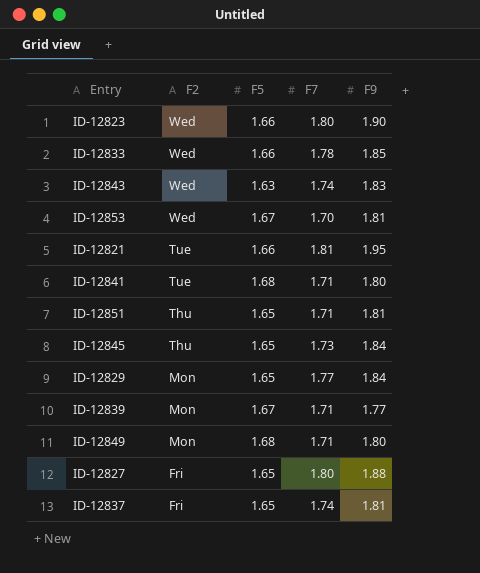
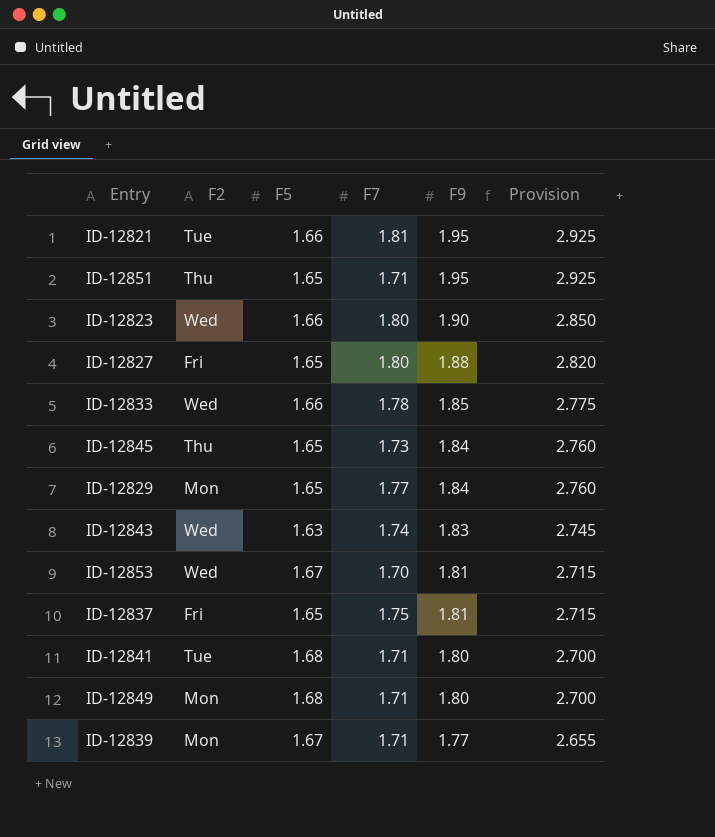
row order: F2 descending -> F9 descending
column Provision | formula: none -> [F9] * 1.5
ID-12851 | F9: 1.81 -> 1.95
ID-12837 | F7: 1.74 -> 1.75

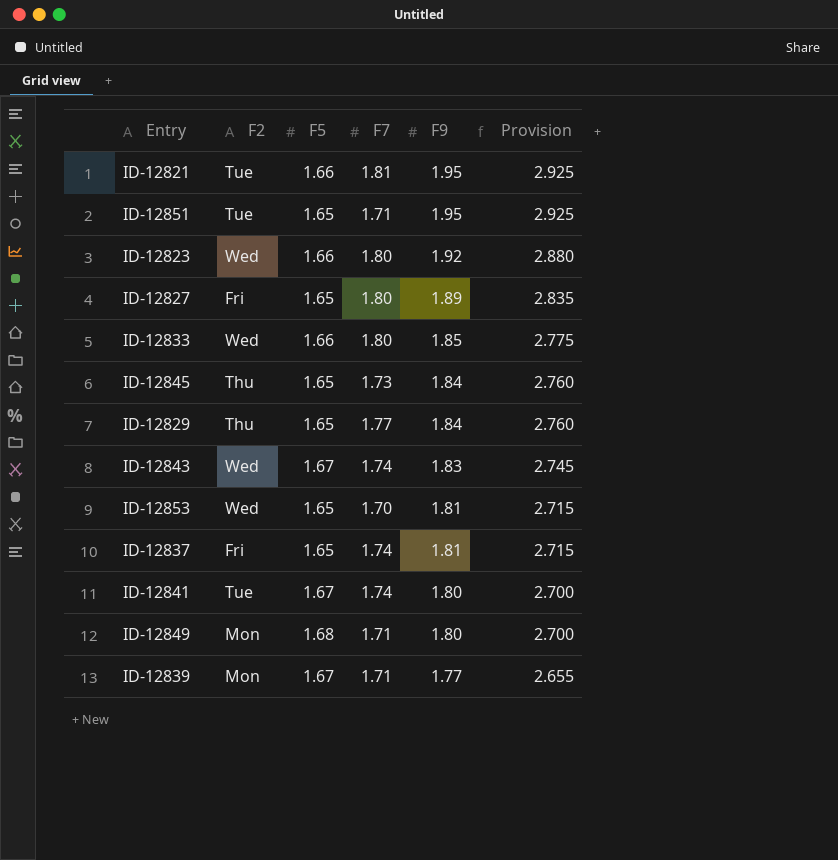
ID-12851 | F2: Thu -> Tue
ID-12823 | F9: 1.90 -> 1.92
ID-12823 | Provision: 2.850 -> 2.880
ID-12827 | F9: 1.88 -> 1.89
ID-12827 | Provision: 2.820 -> 2.835
ID-12833 | F7: 1.78 -> 1.80
ID-12829 | F2: Mon -> Thu
ID-12843 | F5: 1.63 -> 1.67
ID-12853 | F5: 1.67 -> 1.65
ID-12837 | F7: 1.75 -> 1.74
ID-12841 | F5: 1.68 -> 1.67
ID-12841 | F7: 1.71 -> 1.74

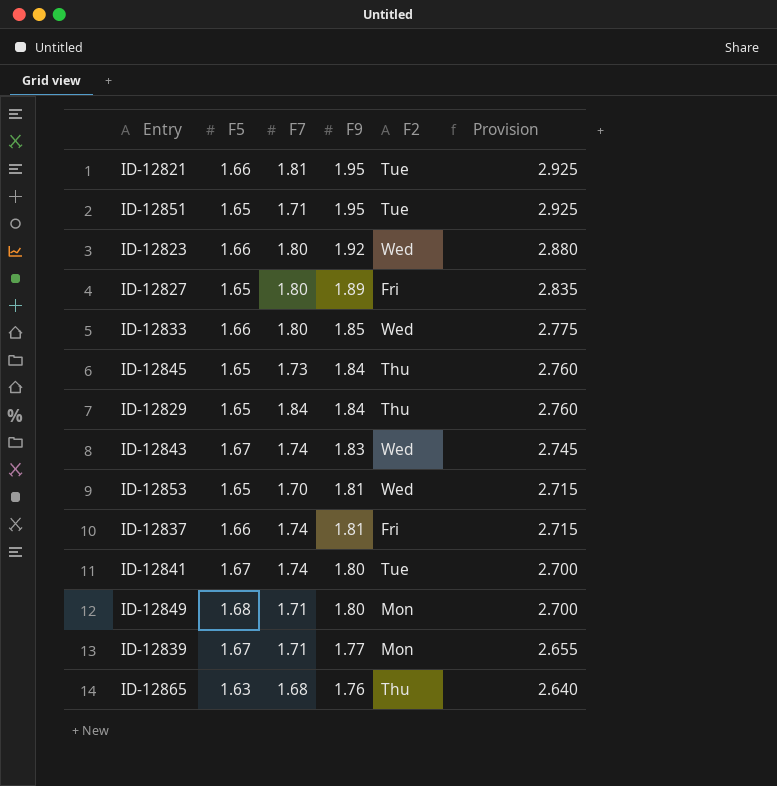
column F2 | position: 2 -> 5
ID-12829 | F7: 1.77 -> 1.84
ID-12837 | F5: 1.65 -> 1.66
row ID-12865: none -> 1.63 | 1.68 | 1.76 | Thu | 2.640

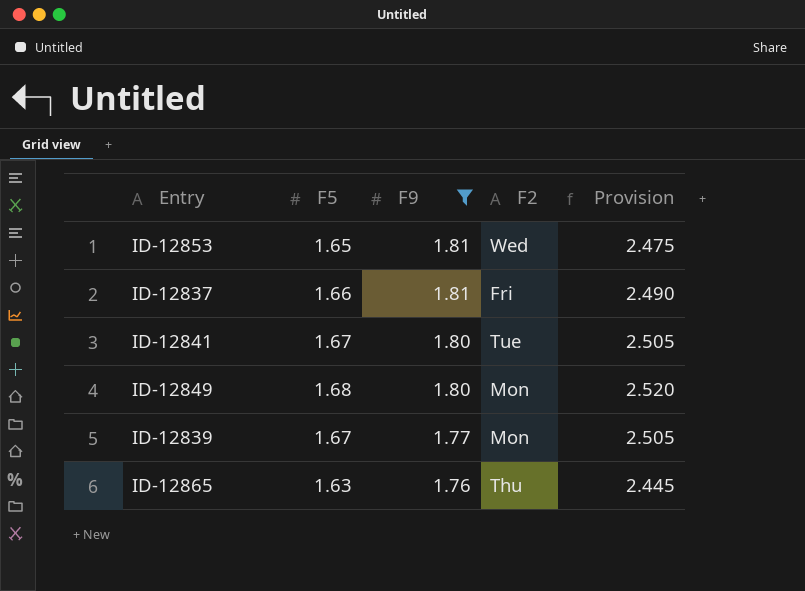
filter: none -> F9 <= 1.81
column F7 | position: 3 -> none
column Provision | formula: [F9] * 1.5 -> [F5] * 1.5

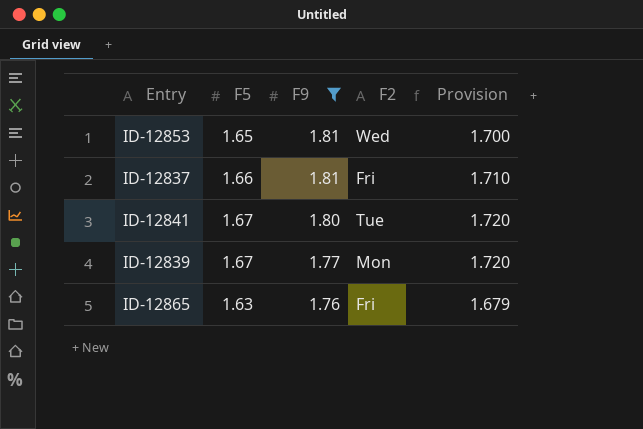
column Provision | formula: [F5] * 1.5 -> [F5] * 1.03
row ID-12849: 1.68 | 1.80 | Mon | 2.520 -> none
ID-12865 | F2: Thu -> Fri

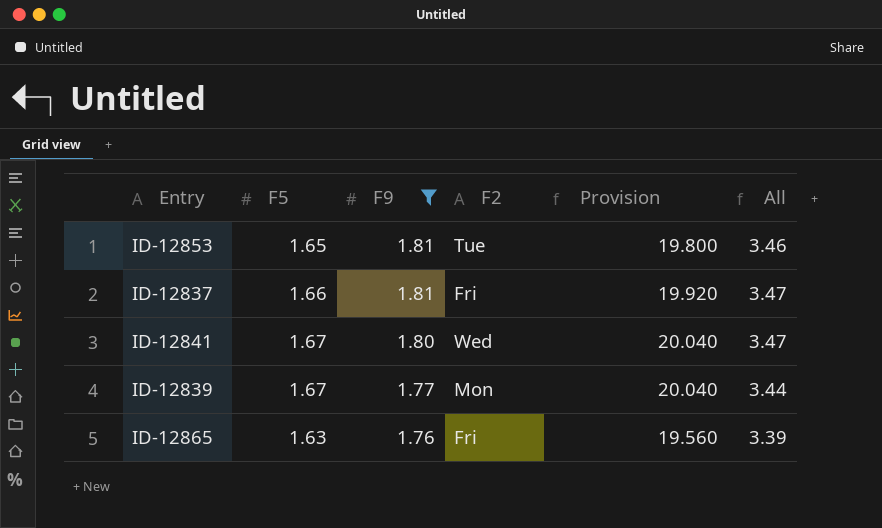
column Provision | formula: [F5] * 1.03 -> [F5] * 12
column All | formula: none -> [F5] + [F9]
ID-12853 | F2: Wed -> Tue
ID-12841 | F2: Tue -> Wed

